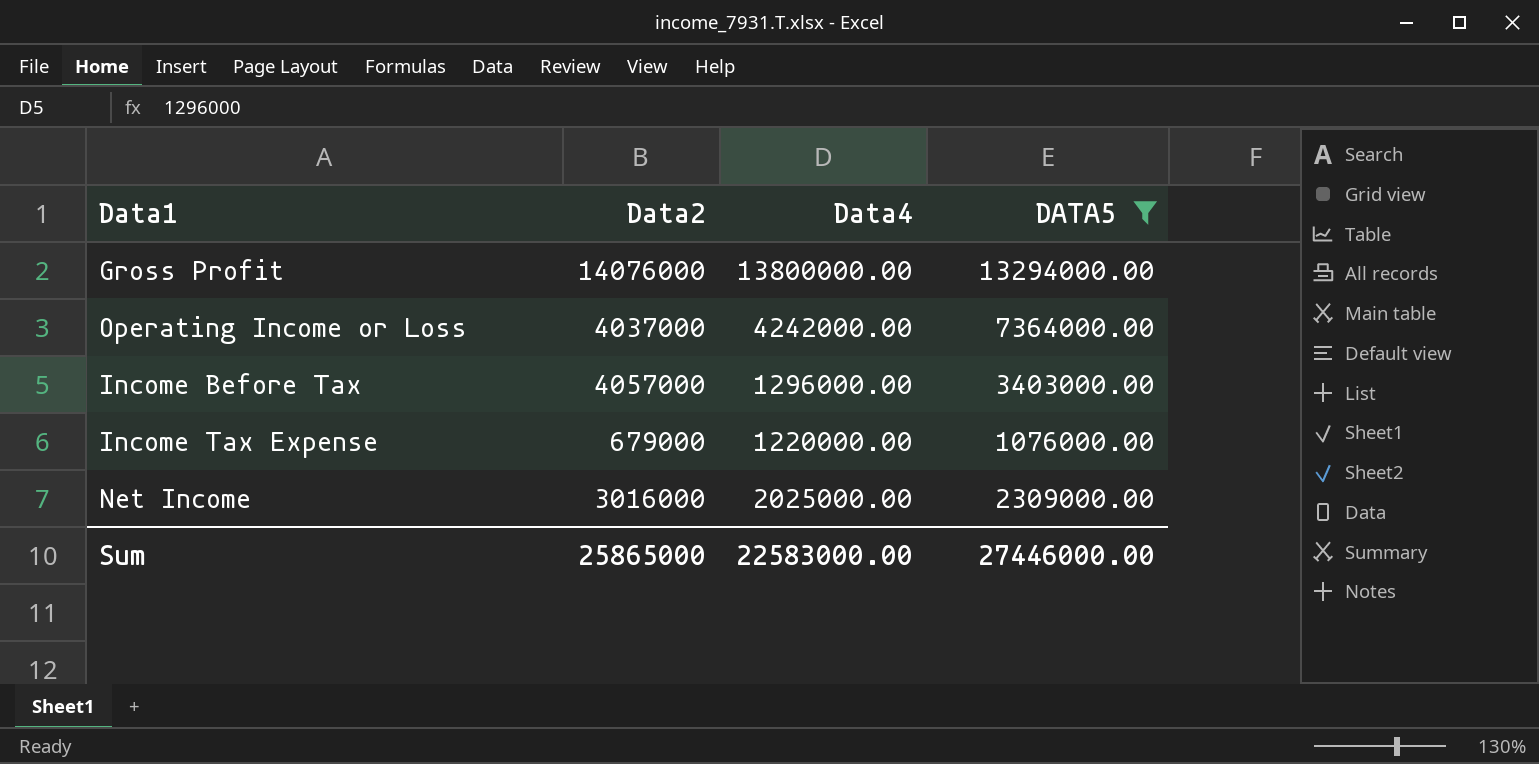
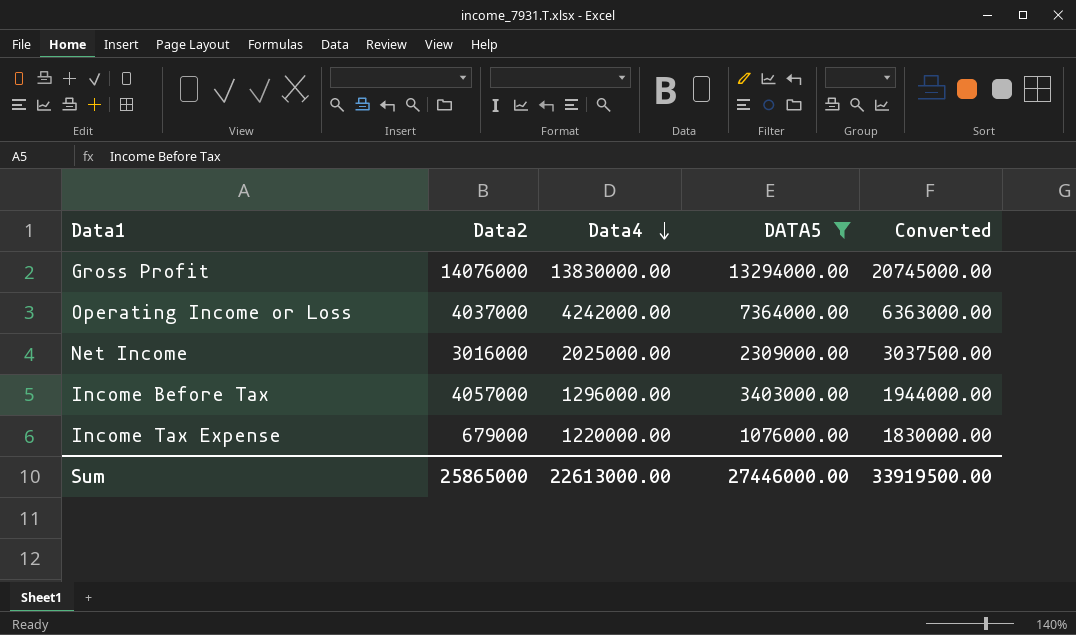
row order: none -> Data4 descending
column Converted | formula: none -> [Data4] * 1.5
Gross Profit | Data4: 13800000.00 -> 13830000.00
Sum | Data4: 22583000.00 -> 22613000.00

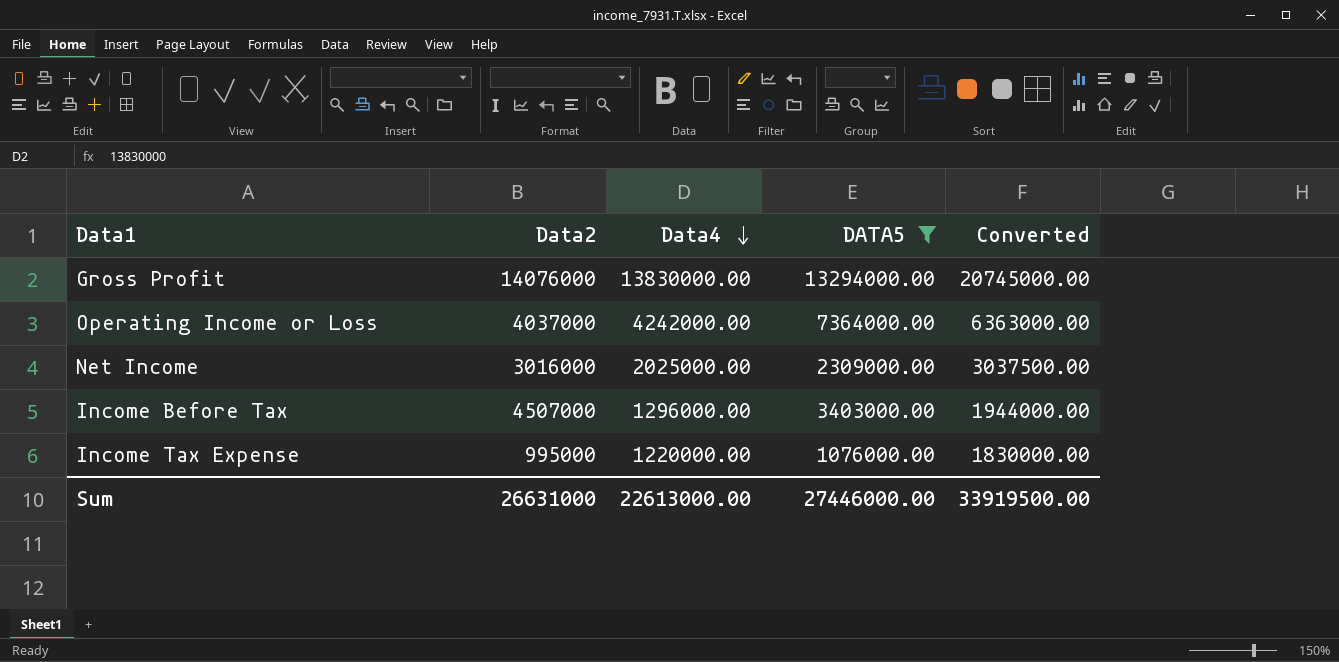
Income Before Tax | Data2: 4057000 -> 4507000
Income Tax Expense | Data2: 679000 -> 995000
Sum | Data2: 25865000 -> 26631000

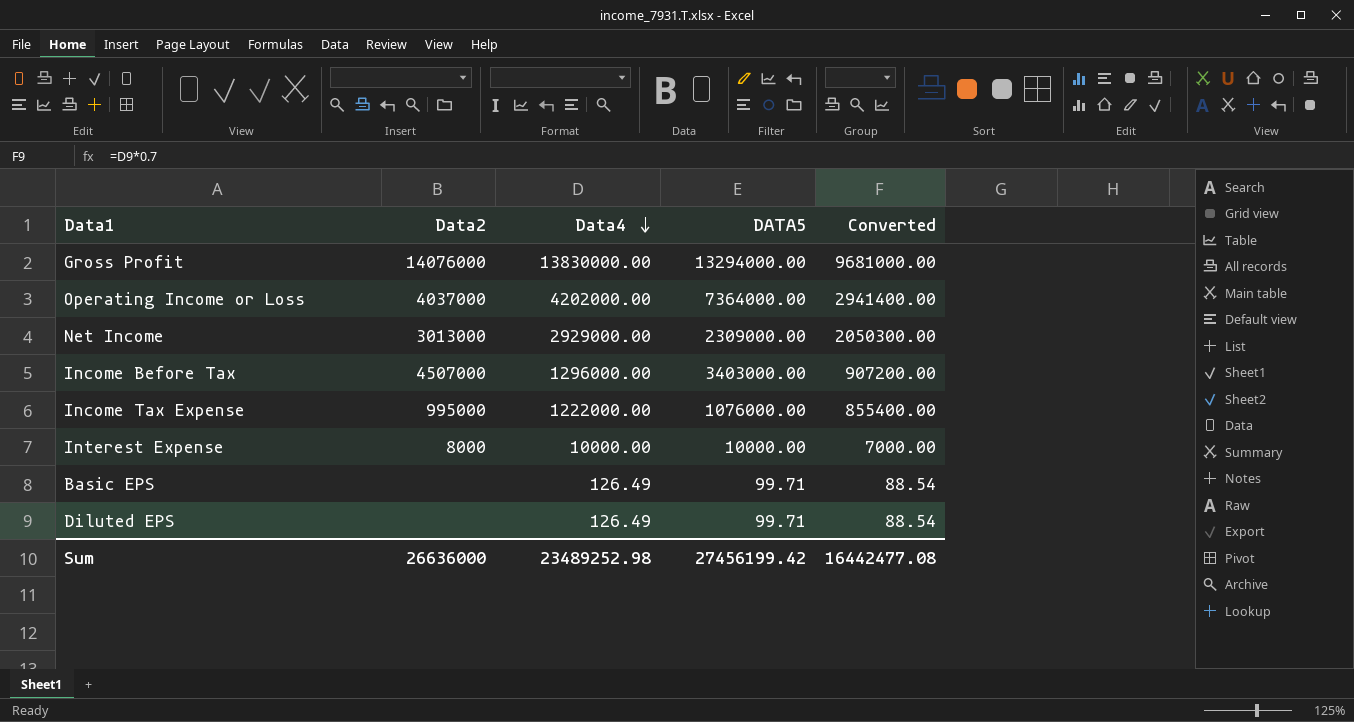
filter: DATA5 >= 1076000.00 -> none
column Converted | formula: [Data4] * 1.5 -> [Data4] * 0.7
Operating Income or Loss | Data4: 4242000.00 -> 4202000.00
Net Income | Data2: 3016000 -> 3013000
Net Income | Data4: 2025000.00 -> 2929000.00
Income Tax Expense | Data4: 1220000.00 -> 1222000.00
Sum | Data2: 26631000 -> 26636000
Sum | Data4: 22613000.00 -> 23489252.98
Sum | DATA5: 27446000.00 -> 27456199.42
Sum | Converted: 33919500.00 -> 16442477.08

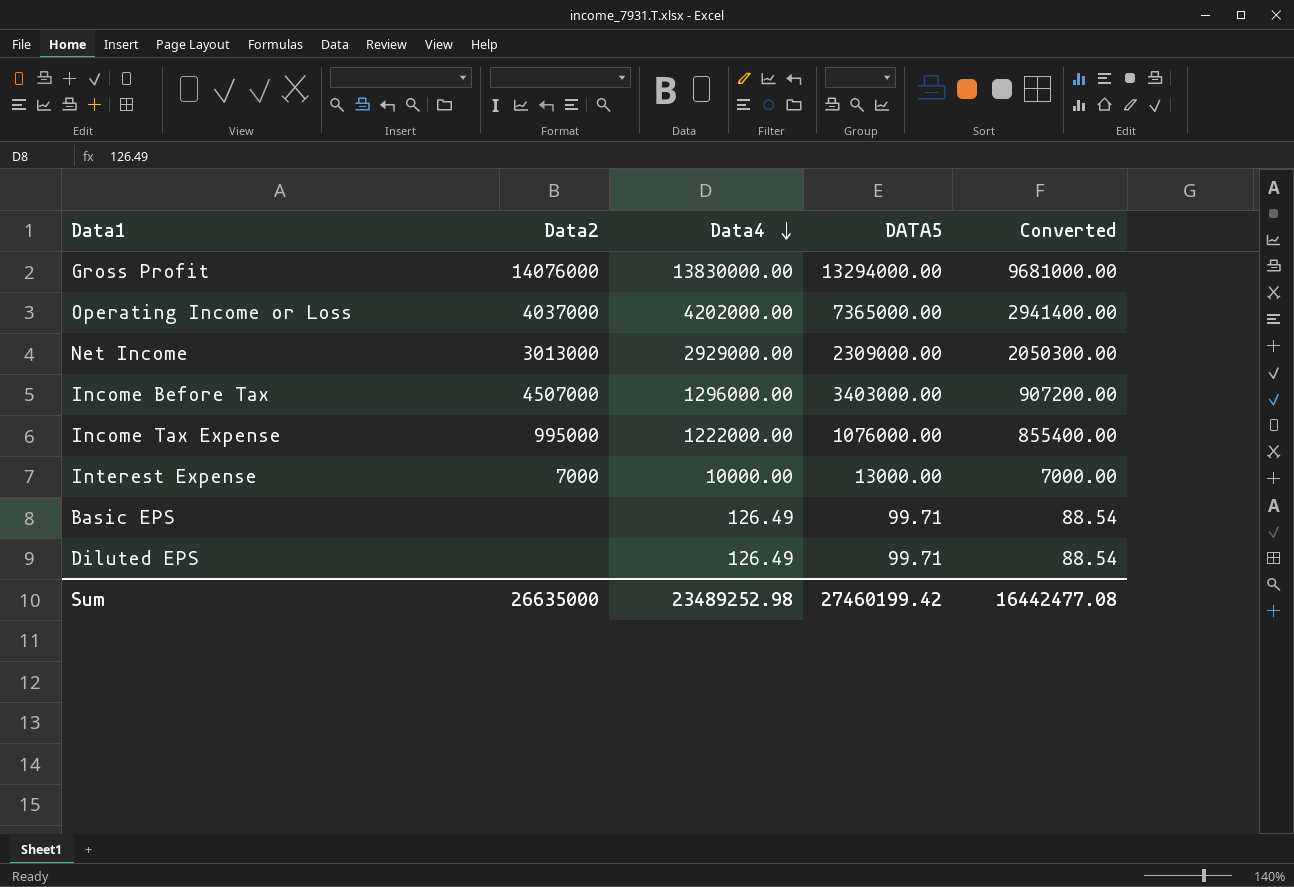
Operating Income or Loss | DATA5: 7364000.00 -> 7365000.00
Interest Expense | Data2: 8000 -> 7000
Interest Expense | DATA5: 10000.00 -> 13000.00
Sum | Data2: 26636000 -> 26635000
Sum | DATA5: 27456199.42 -> 27460199.42

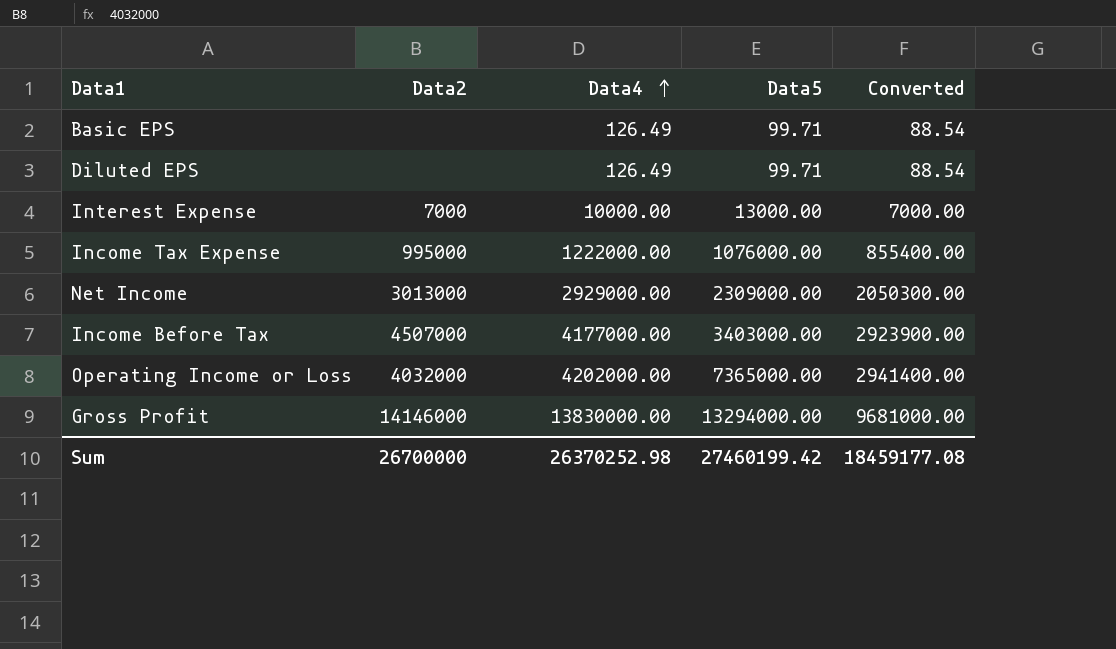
row order: Data4 descending -> Data4 ascending
column name: DATA5 -> Data5
Income Before Tax | Data4: 1296000.00 -> 4177000.00
Income Before Tax | Converted: 907200.00 -> 2923900.00
Operating Income or Loss | Data2: 4037000 -> 4032000
Gross Profit | Data2: 14076000 -> 14146000
Sum | Data2: 26635000 -> 26700000
Sum | Data4: 23489252.98 -> 26370252.98
Sum | Converted: 16442477.08 -> 18459177.08

